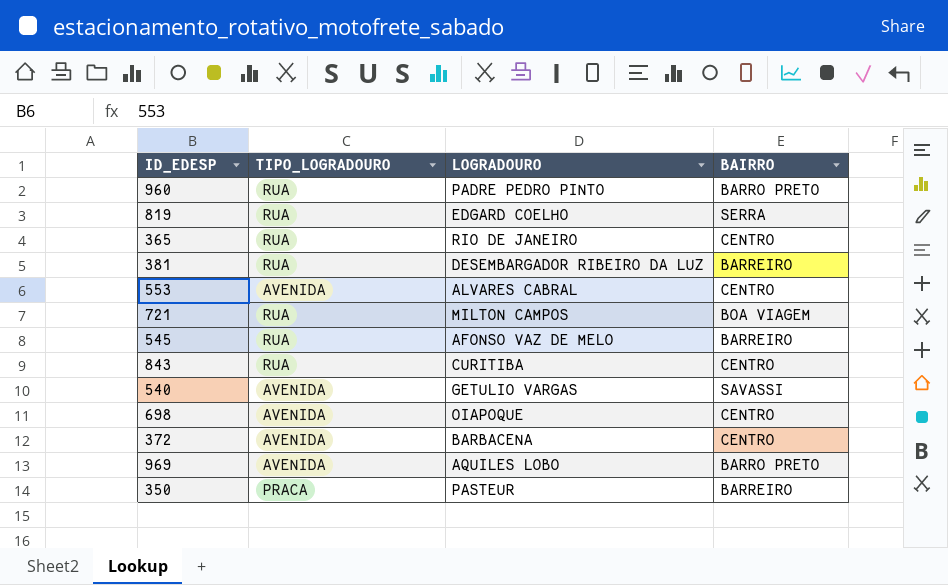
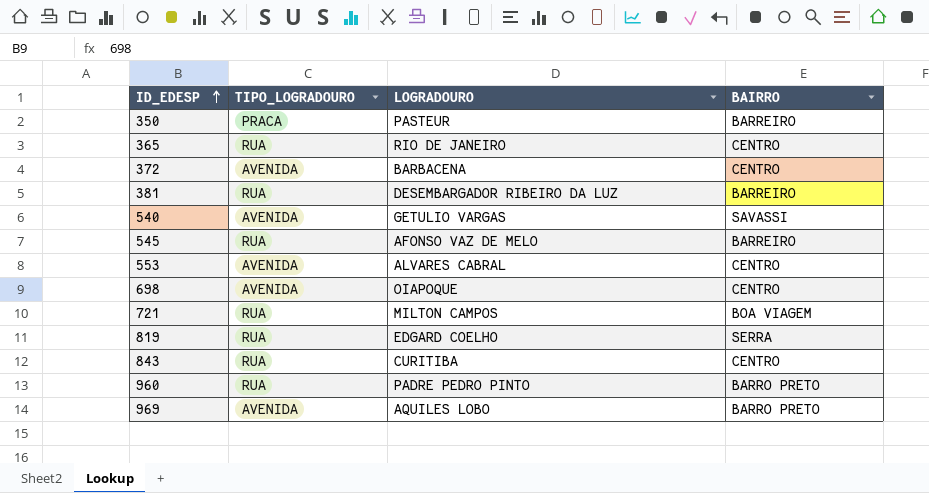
row order: none -> ID_EDESP ascending

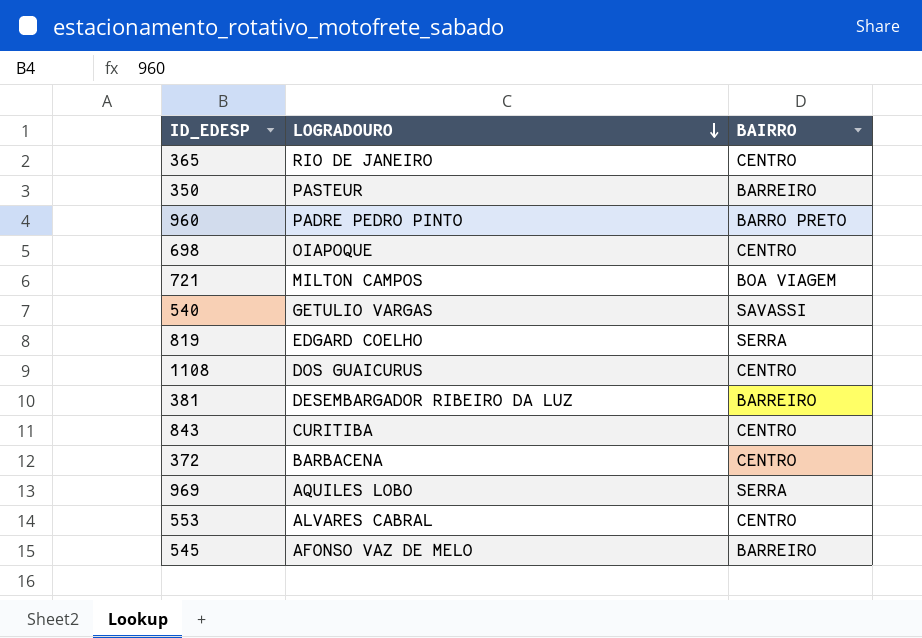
row order: ID_EDESP ascending -> LOGRADOURO descending
column TIPO_LOGRADOURO | position: 2 -> none
row 1108: none -> DOS GUAICURUS | CENTRO
969 | BAIRRO: BARRO PRETO -> SERRA

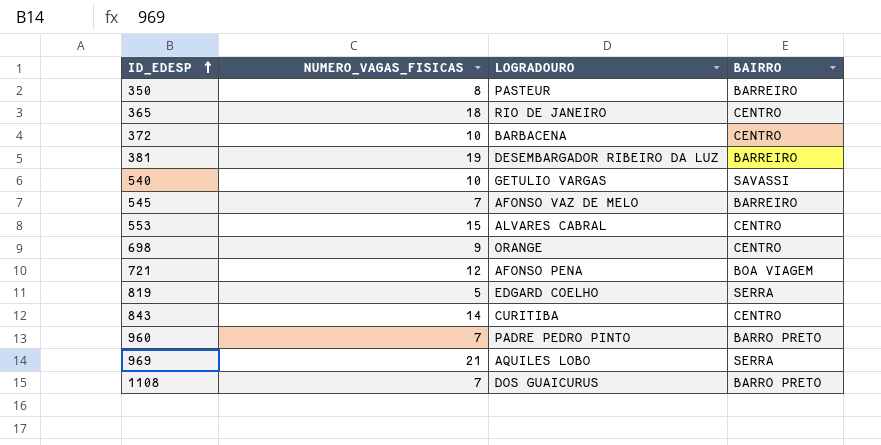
row order: LOGRADOURO descending -> ID_EDESP ascending
column NUMERO_VAGAS_FISICAS | position: none -> 2
698 | LOGRADOURO: OIAPOQUE -> ORANGE
721 | LOGRADOURO: MILTON CAMPOS -> AFONSO PENA
1108 | BAIRRO: CENTRO -> BARRO PRETO

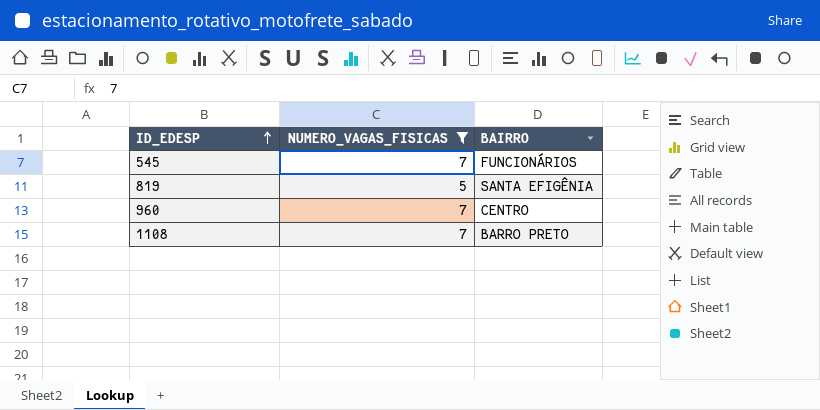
filter: none -> NUMERO_VAGAS_FISICAS <= 7
column LOGRADOURO | position: 3 -> none
545 | BAIRRO: BARREIRO -> FUNCIONÁRIOS
819 | BAIRRO: SERRA -> SANTA EFIGÊNIA
960 | BAIRRO: BARRO PRETO -> CENTRO

